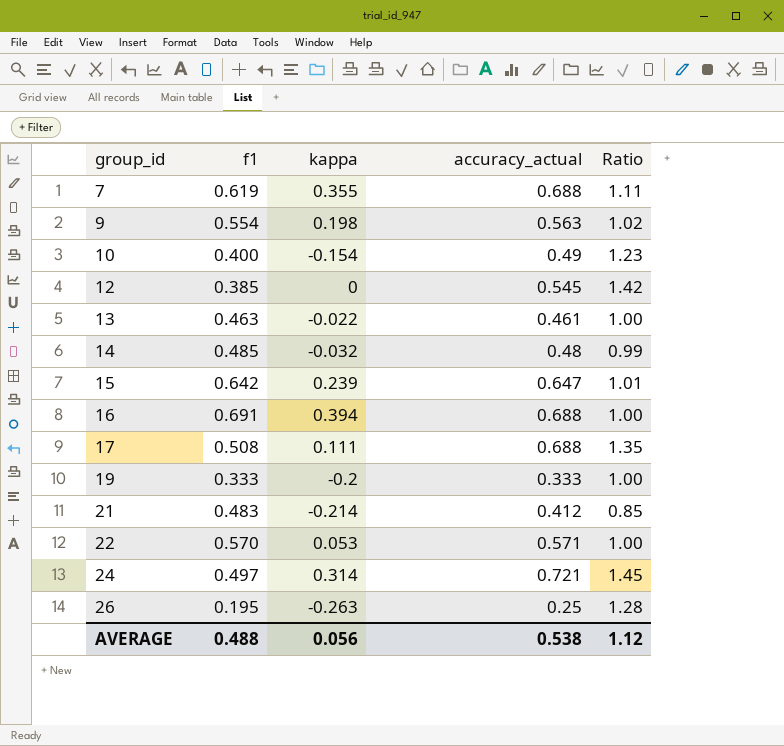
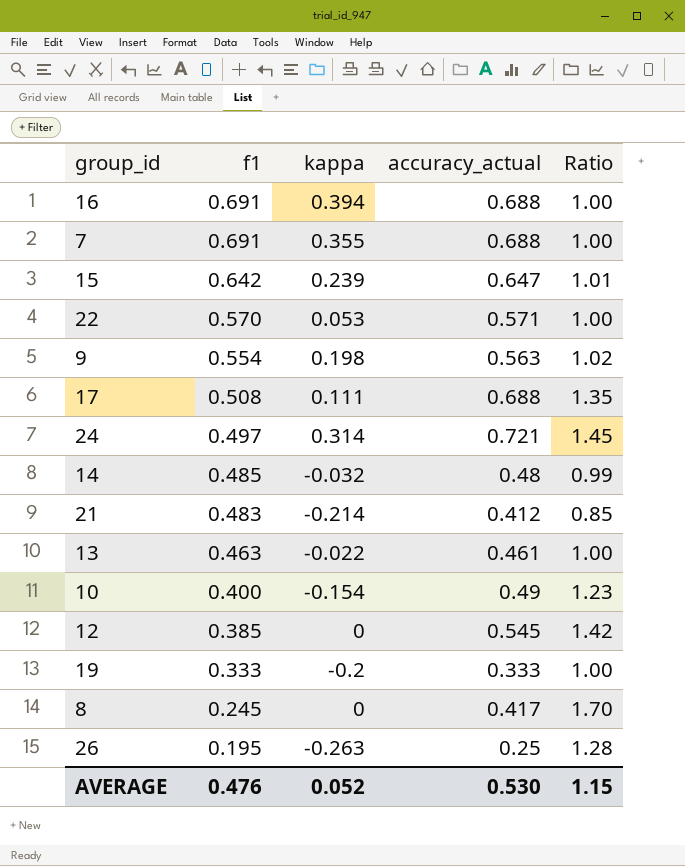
row order: group_id ascending -> f1 descending
7 | f1: 0.619 -> 0.691
7 | Ratio: 1.11 -> 1.00
row 8: none -> 0.245 | 0 | 0.417 | 1.70
AVERAGE | f1: 0.488 -> 0.476
AVERAGE | kappa: 0.056 -> 0.052
AVERAGE | accuracy_actual: 0.538 -> 0.530
AVERAGE | Ratio: 1.12 -> 1.15

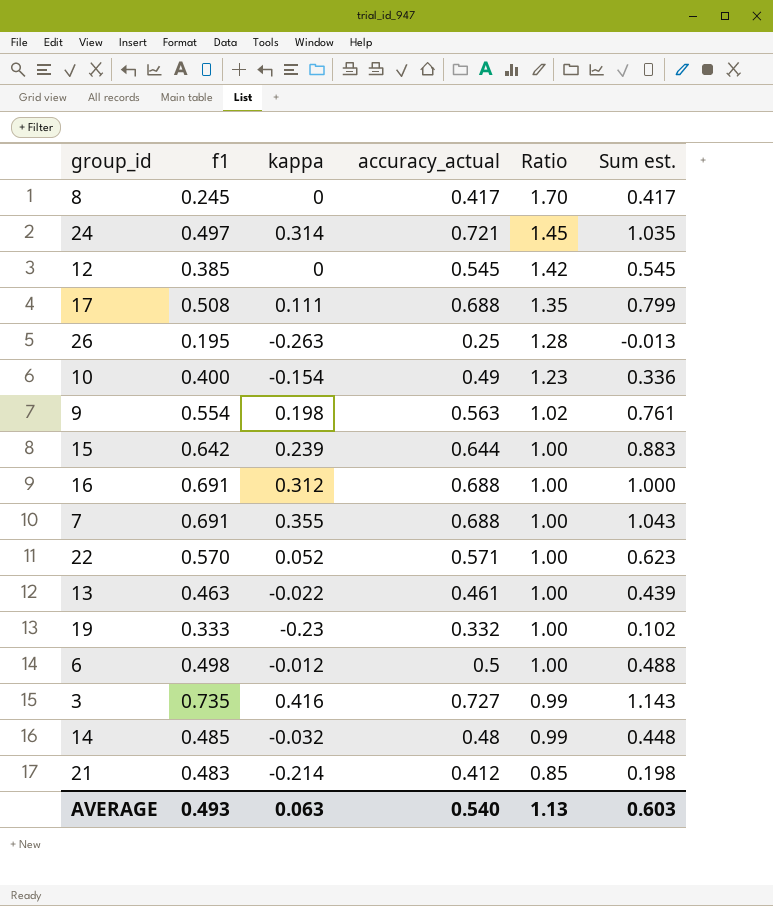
row order: f1 descending -> Ratio descending
column Sum est. | formula: none -> [kappa] + [accuracy_actual]
15 | accuracy_actual: 0.647 -> 0.644
15 | Ratio: 1.01 -> 1.00
16 | kappa: 0.394 -> 0.312
22 | kappa: 0.053 -> 0.052
19 | kappa: -0.2 -> -0.23
19 | accuracy_actual: 0.333 -> 0.332
row 6: none -> 0.498 | -0.012 | 0.5 | 1.00 | 0.488
row 3: none -> 0.735 | 0.416 | 0.727 | 0.99 | 1.143
AVERAGE | f1: 0.476 -> 0.493
AVERAGE | kappa: 0.052 -> 0.063
AVERAGE | accuracy_actual: 0.530 -> 0.540
AVERAGE | Ratio: 1.15 -> 1.13

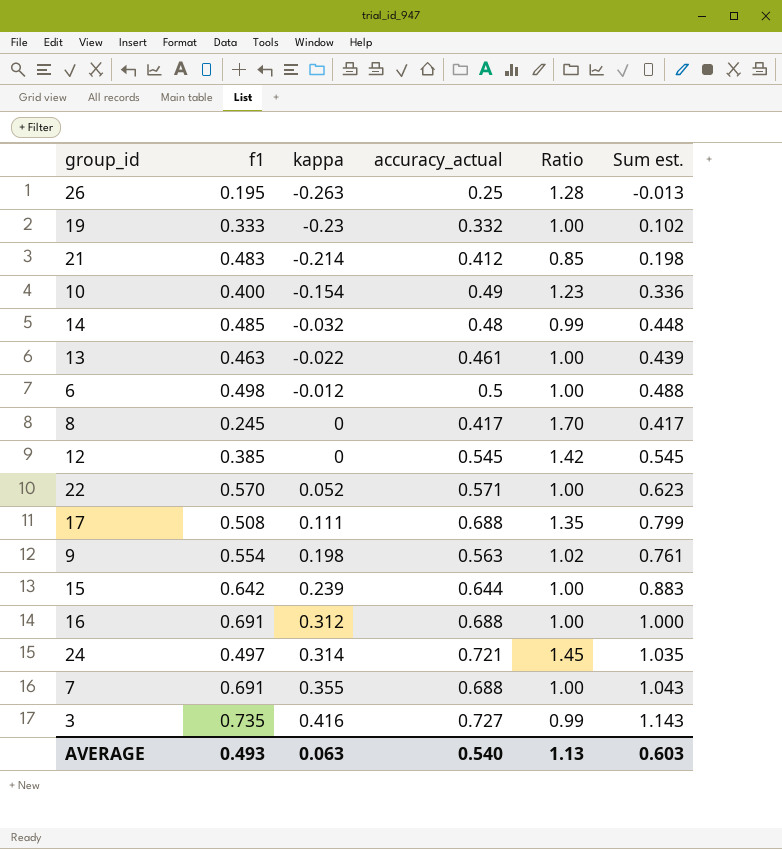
row order: Ratio descending -> kappa ascending

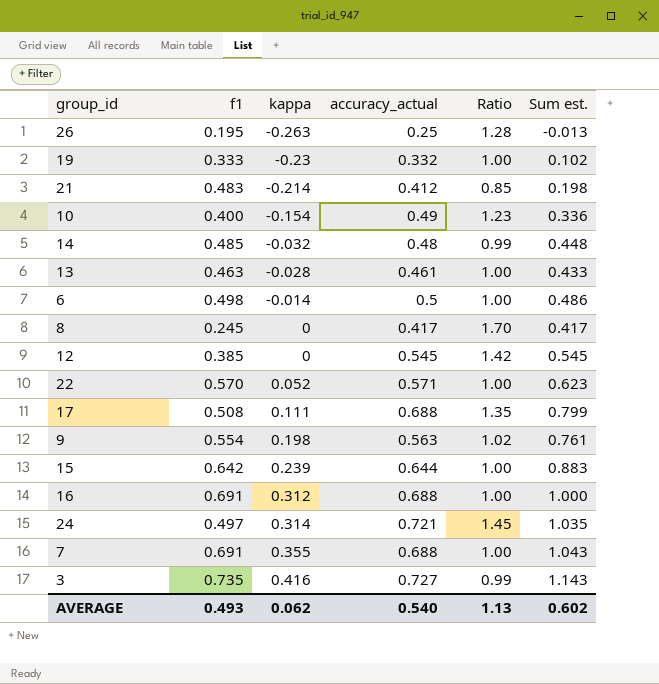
13 | kappa: -0.022 -> -0.028
13 | Sum est.: 0.439 -> 0.433
6 | kappa: -0.012 -> -0.014
6 | Sum est.: 0.488 -> 0.486
AVERAGE | kappa: 0.063 -> 0.062
AVERAGE | Sum est.: 0.603 -> 0.602

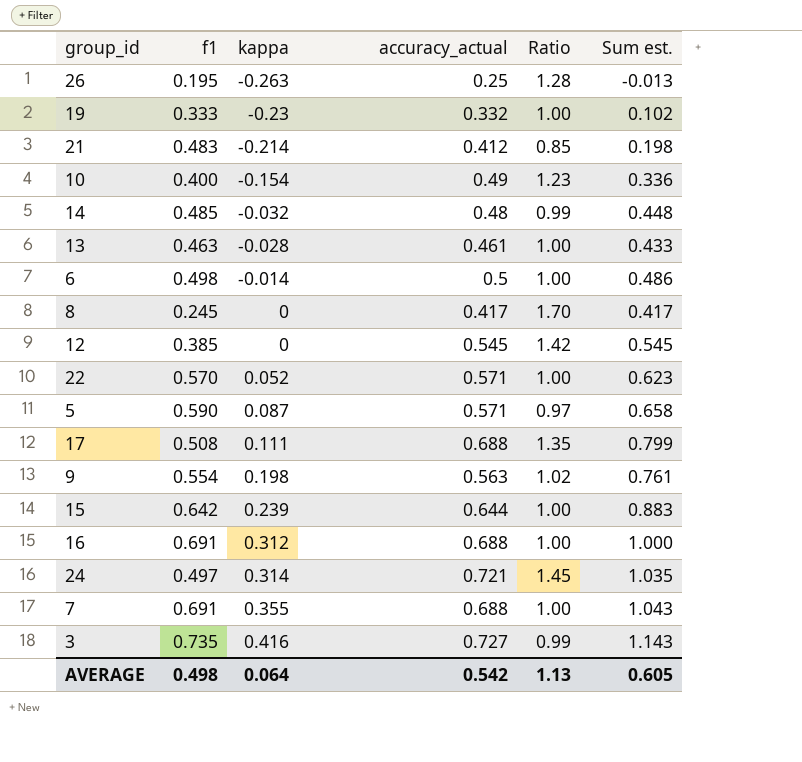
row 5: none -> 0.590 | 0.087 | 0.571 | 0.97 | 0.658
AVERAGE | f1: 0.493 -> 0.498
AVERAGE | kappa: 0.062 -> 0.064
AVERAGE | accuracy_actual: 0.540 -> 0.542
AVERAGE | Sum est.: 0.602 -> 0.605

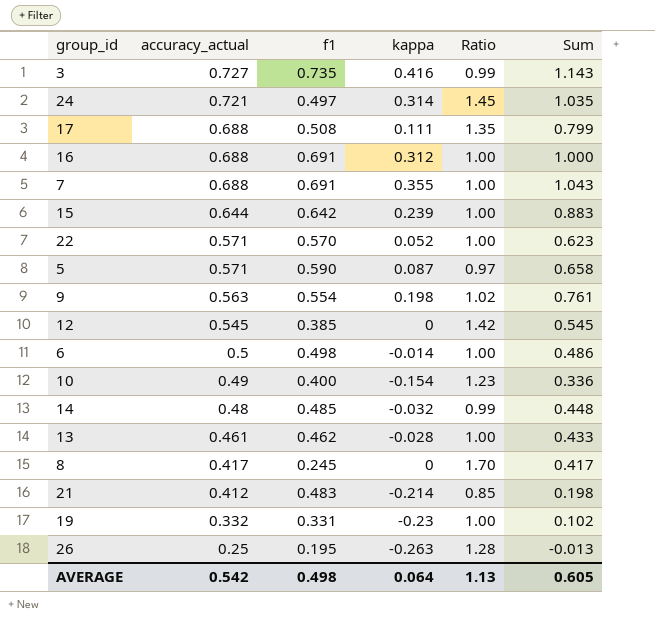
row order: kappa ascending -> accuracy_actual descending
column accuracy_actual | position: 4 -> 2
column name: Sum est. -> Sum
13 | f1: 0.463 -> 0.462
19 | f1: 0.333 -> 0.331

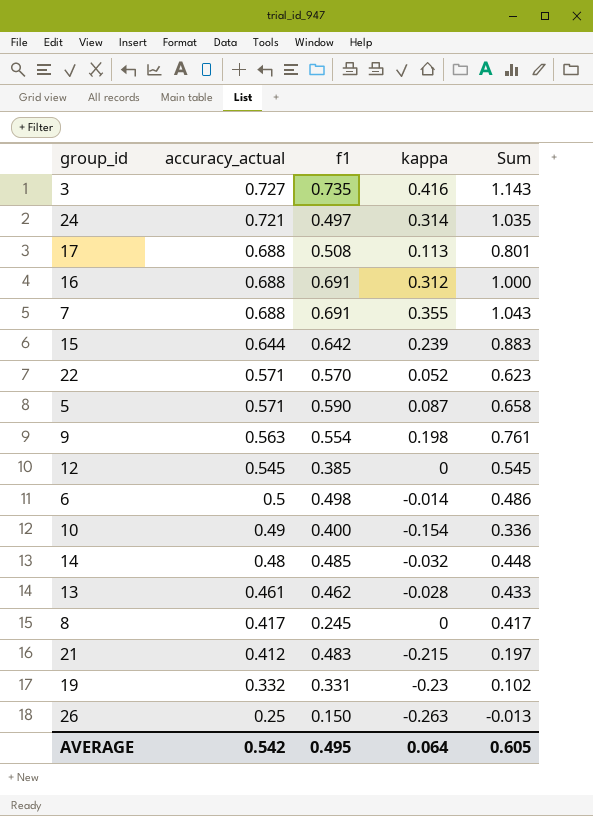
column Ratio | formula: [accuracy_actual] / [f1] -> none
17 | kappa: 0.111 -> 0.113
17 | Sum: 0.799 -> 0.801
21 | kappa: -0.214 -> -0.215
21 | Sum: 0.198 -> 0.197
26 | f1: 0.195 -> 0.150
AVERAGE | f1: 0.498 -> 0.495

